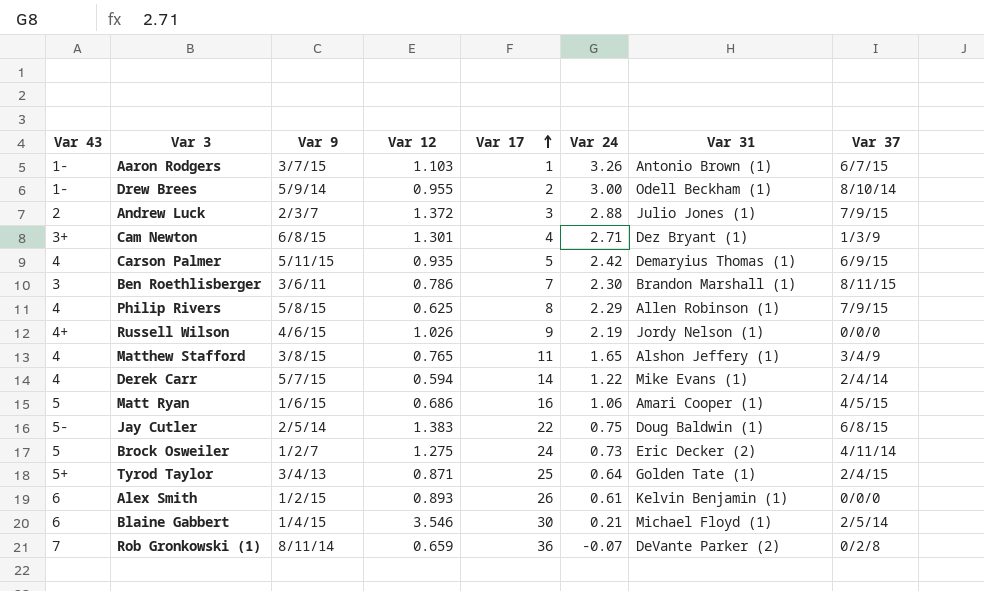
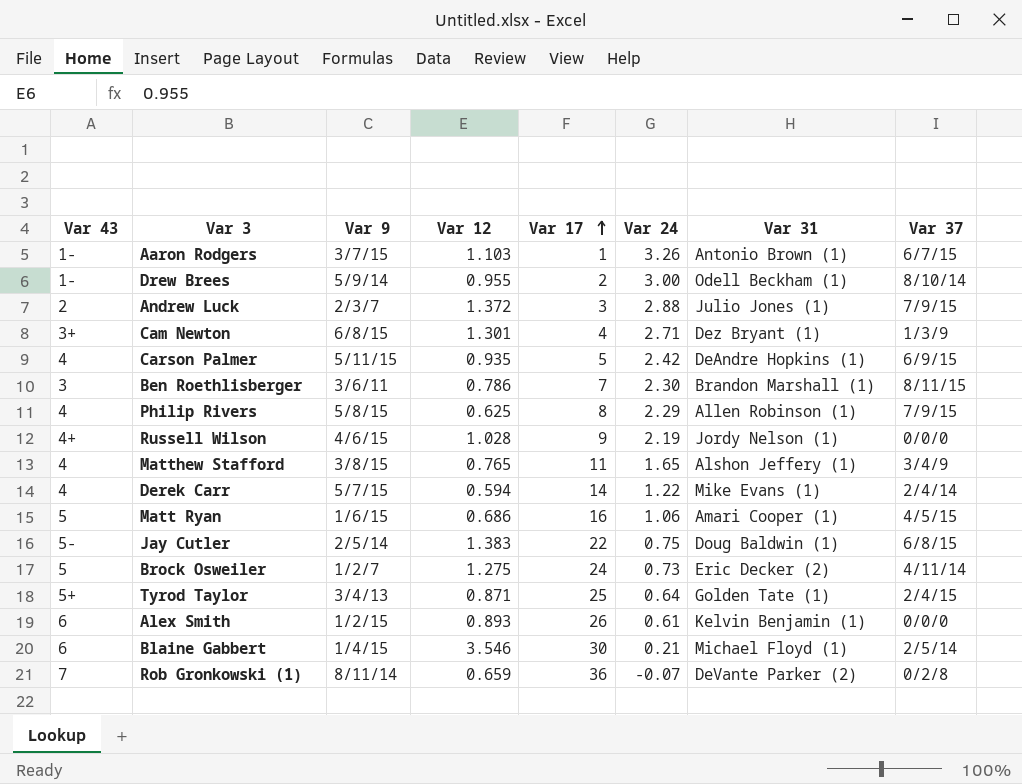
Carson Palmer | Var 31: Demaryius Thomas (1) -> DeAndre Hopkins (1)
Russell Wilson | Var 12: 1.026 -> 1.028

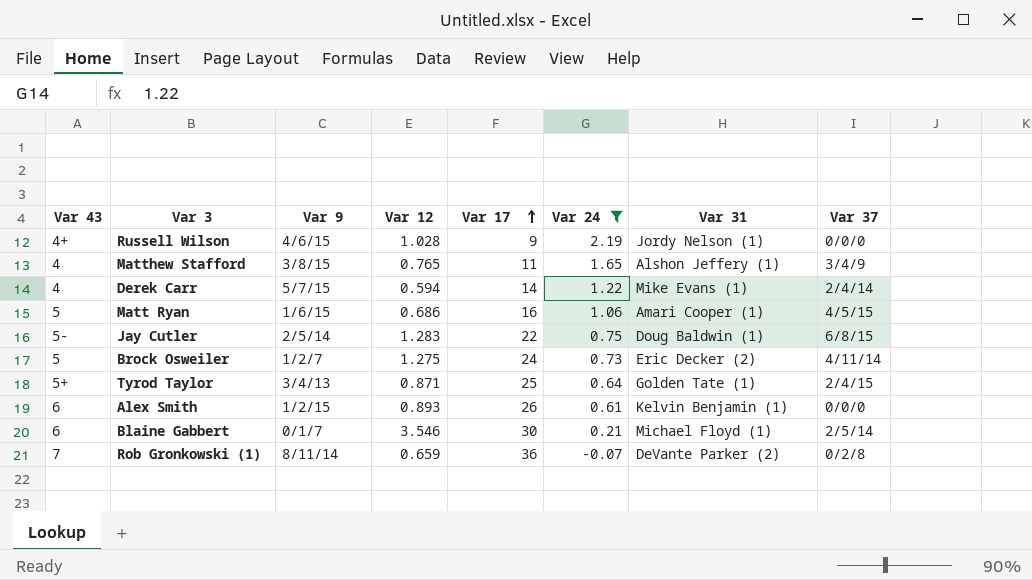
filter: none -> Var 24 <= 2.19
Jay Cutler | Var 12: 1.383 -> 1.283
Blaine Gabbert | Var 9: 1/4/15 -> 0/1/7

